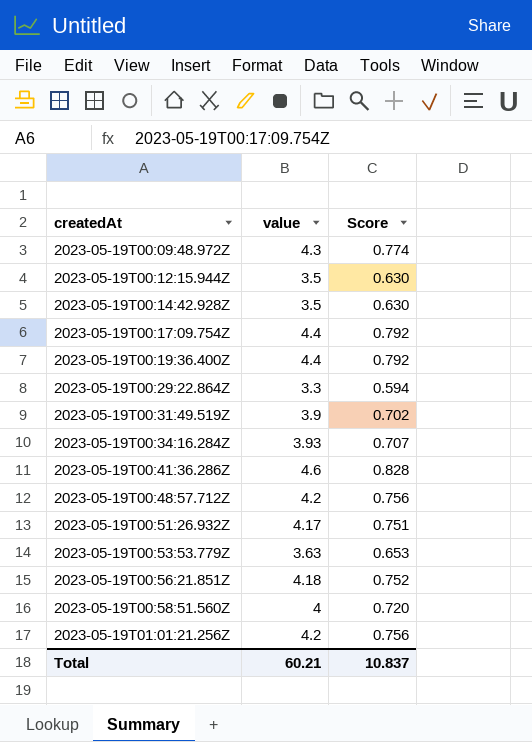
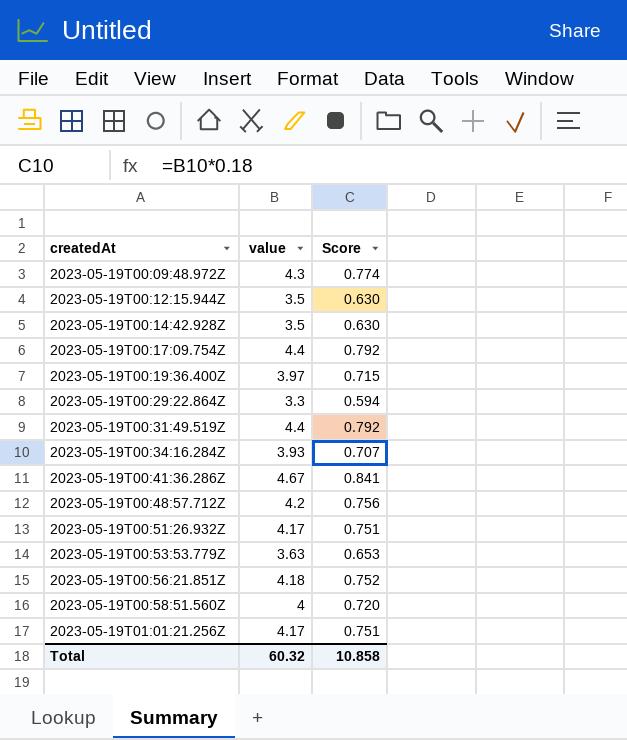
2023-05-19T00:19:36.400Z | value: 4.4 -> 3.97
2023-05-19T00:19:36.400Z | Score: 0.792 -> 0.715
2023-05-19T00:31:49.519Z | value: 3.9 -> 4.4
2023-05-19T00:31:49.519Z | Score: 0.702 -> 0.792
2023-05-19T00:41:36.286Z | value: 4.6 -> 4.67
2023-05-19T00:41:36.286Z | Score: 0.828 -> 0.841
2023-05-19T01:01:21.256Z | value: 4.2 -> 4.17
2023-05-19T01:01:21.256Z | Score: 0.756 -> 0.751
Total | value: 60.21 -> 60.32
Total | Score: 10.837 -> 10.858

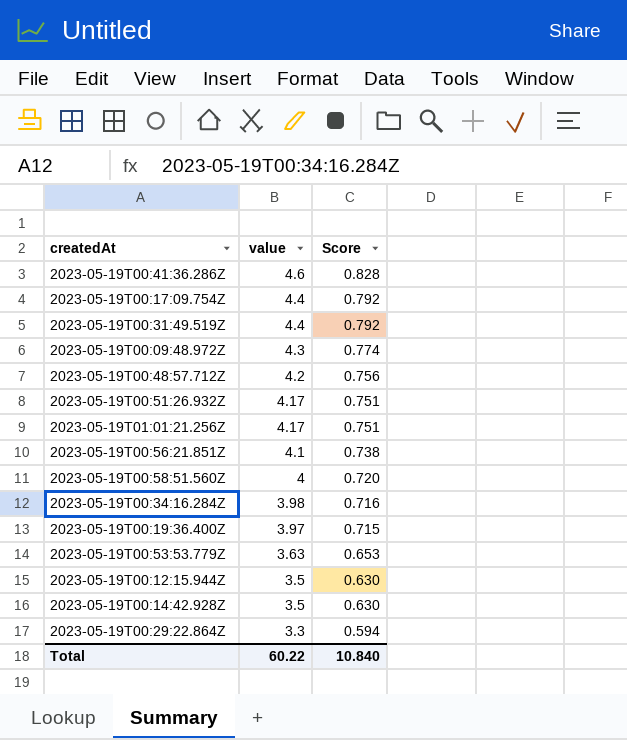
row order: createdAt ascending -> value descending
2023-05-19T00:41:36.286Z | value: 4.67 -> 4.6
2023-05-19T00:41:36.286Z | Score: 0.841 -> 0.828
2023-05-19T00:56:21.851Z | value: 4.18 -> 4.1
2023-05-19T00:56:21.851Z | Score: 0.752 -> 0.738
2023-05-19T00:34:16.284Z | value: 3.93 -> 3.98
2023-05-19T00:34:16.284Z | Score: 0.707 -> 0.716
Total | value: 60.32 -> 60.22
Total | Score: 10.858 -> 10.840

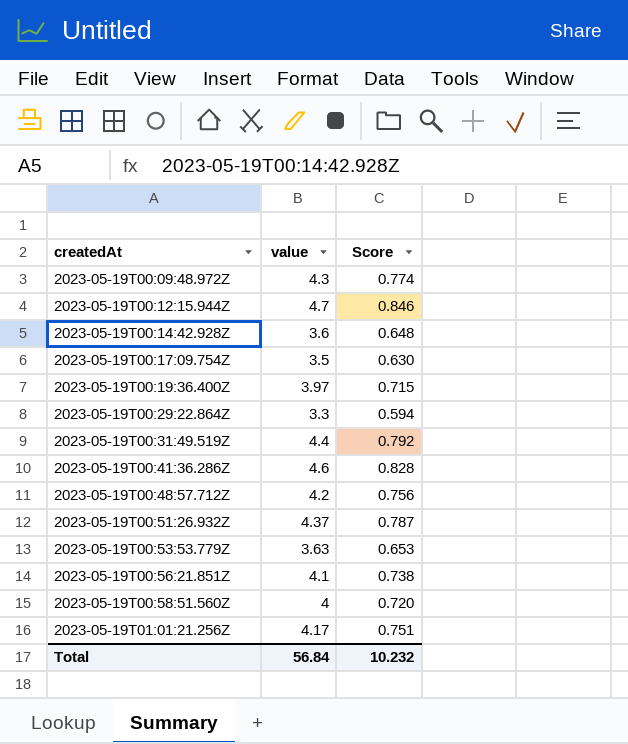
row order: value descending -> createdAt ascending
row 2023-05-19T00:34:16.284Z: 3.98 | 0.716 -> none
2023-05-19T00:12:15.944Z | value: 3.5 -> 4.7
2023-05-19T00:12:15.944Z | Score: 0.630 -> 0.846
2023-05-19T00:14:42.928Z | value: 3.5 -> 3.6
2023-05-19T00:14:42.928Z | Score: 0.630 -> 0.648
2023-05-19T00:17:09.754Z | value: 4.4 -> 3.5
2023-05-19T00:17:09.754Z | Score: 0.792 -> 0.630
2023-05-19T00:51:26.932Z | value: 4.17 -> 4.37
2023-05-19T00:51:26.932Z | Score: 0.751 -> 0.787
Total | value: 60.22 -> 56.84
Total | Score: 10.840 -> 10.232

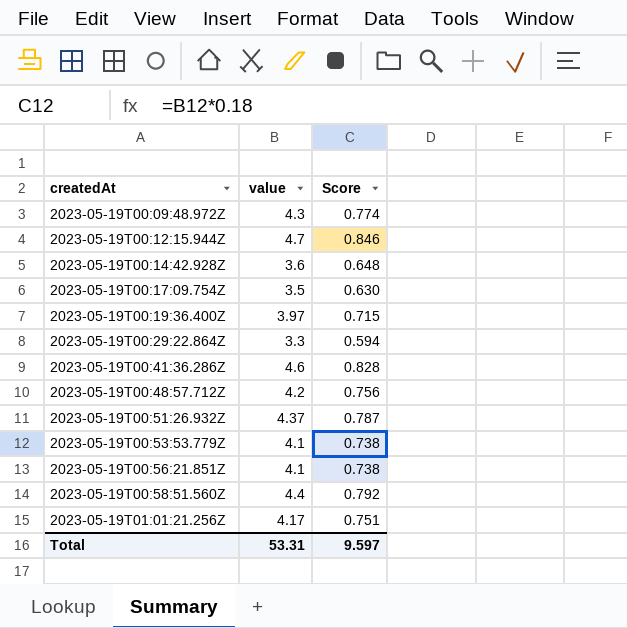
row 2023-05-19T00:31:49.519Z: 4.4 | 0.792 -> none
2023-05-19T00:53:53.779Z | value: 3.63 -> 4.1
2023-05-19T00:53:53.779Z | Score: 0.653 -> 0.738
2023-05-19T00:58:51.560Z | value: 4 -> 4.4
2023-05-19T00:58:51.560Z | Score: 0.720 -> 0.792
Total | value: 56.84 -> 53.31
Total | Score: 10.232 -> 9.597

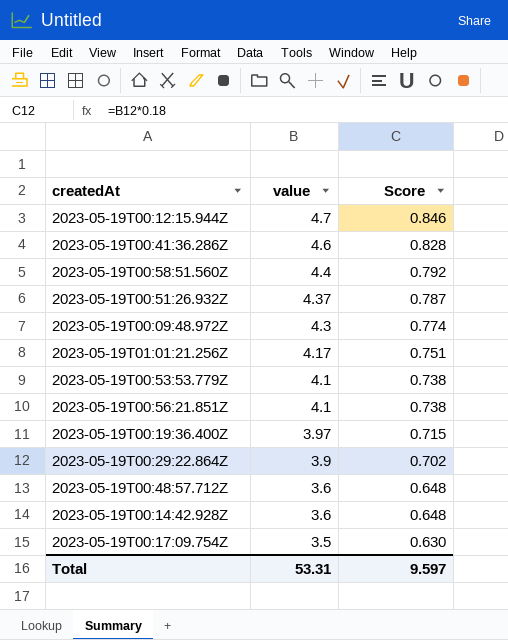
row order: createdAt ascending -> value descending
2023-05-19T00:29:22.864Z | value: 3.3 -> 3.9
2023-05-19T00:29:22.864Z | Score: 0.594 -> 0.702
2023-05-19T00:48:57.712Z | value: 4.2 -> 3.6
2023-05-19T00:48:57.712Z | Score: 0.756 -> 0.648

